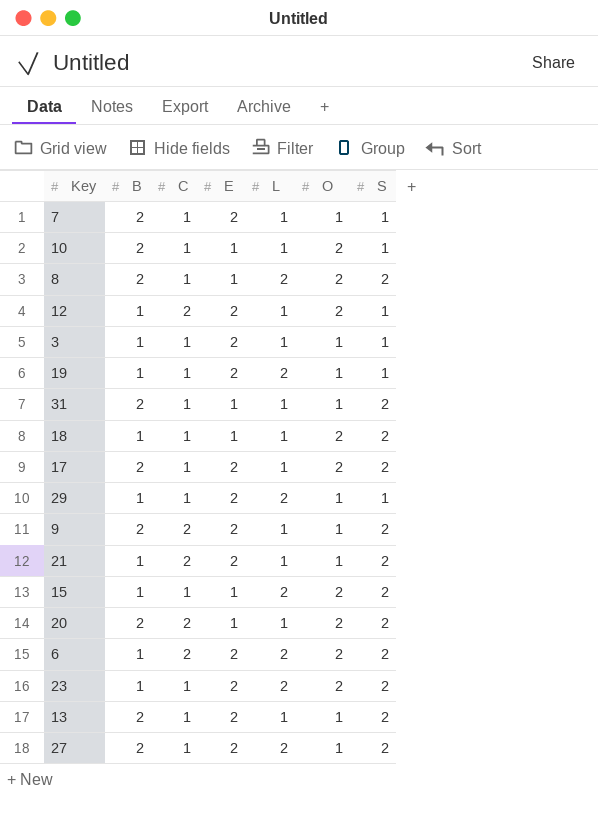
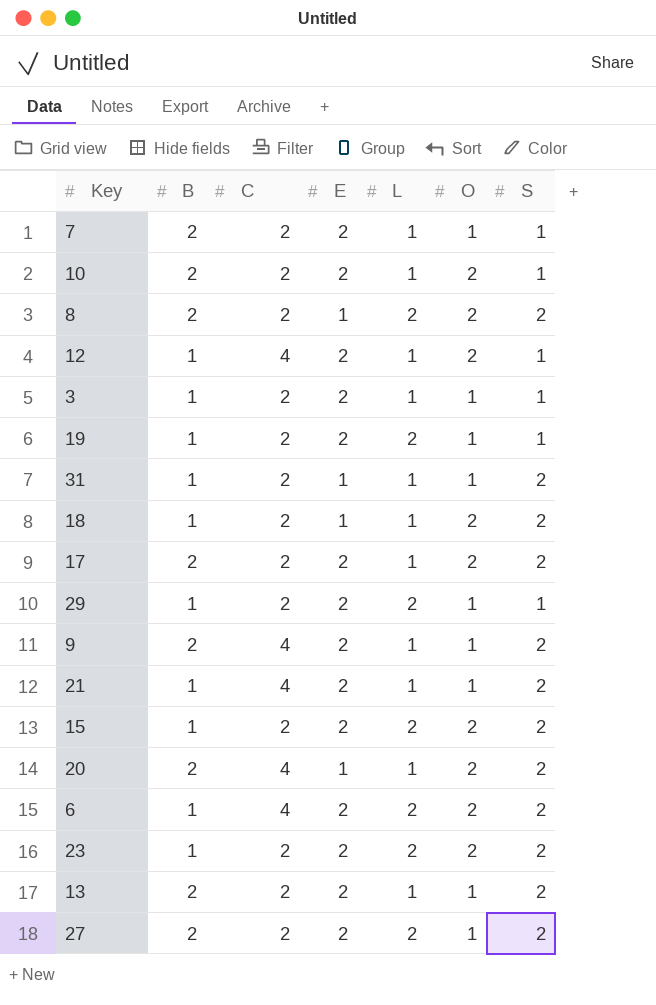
7 | C: 1 -> 2
10 | C: 1 -> 2
10 | E: 1 -> 2
8 | C: 1 -> 2
12 | C: 2 -> 4
3 | C: 1 -> 2
19 | C: 1 -> 2
31 | B: 2 -> 1
31 | C: 1 -> 2
18 | C: 1 -> 2
17 | C: 1 -> 2
29 | C: 1 -> 2
9 | C: 2 -> 4
21 | C: 2 -> 4
15 | C: 1 -> 2
15 | E: 1 -> 2
20 | C: 2 -> 4
6 | C: 2 -> 4
23 | C: 1 -> 2
13 | C: 1 -> 2
27 | C: 1 -> 2

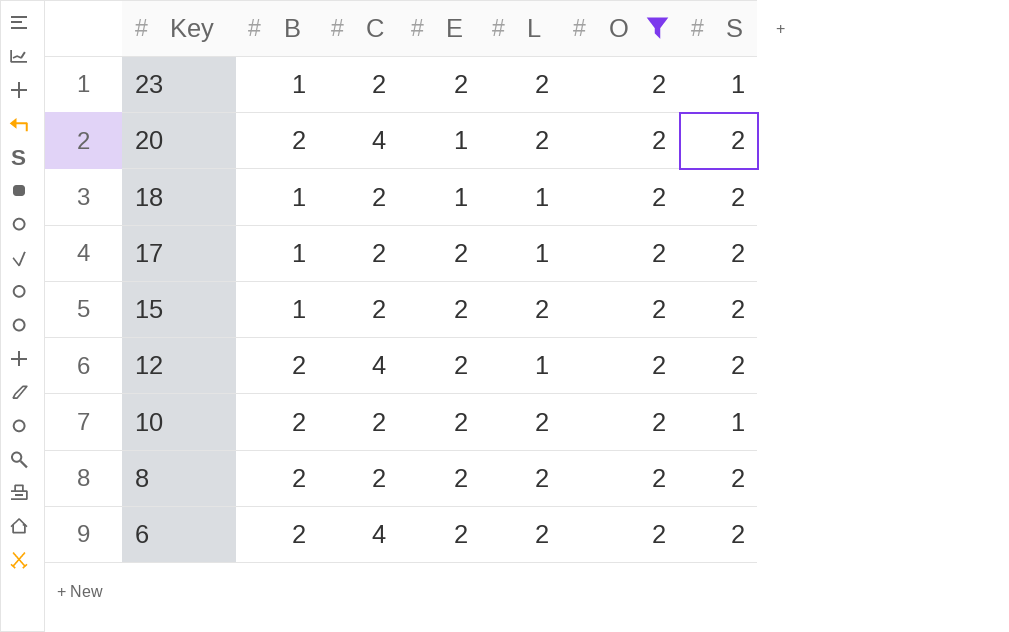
filter: none -> O = 2
row order: none -> Key descending
23 | S: 2 -> 1
20 | L: 1 -> 2
17 | B: 2 -> 1
12 | B: 1 -> 2
12 | S: 1 -> 2
10 | L: 1 -> 2
8 | E: 1 -> 2
6 | B: 1 -> 2

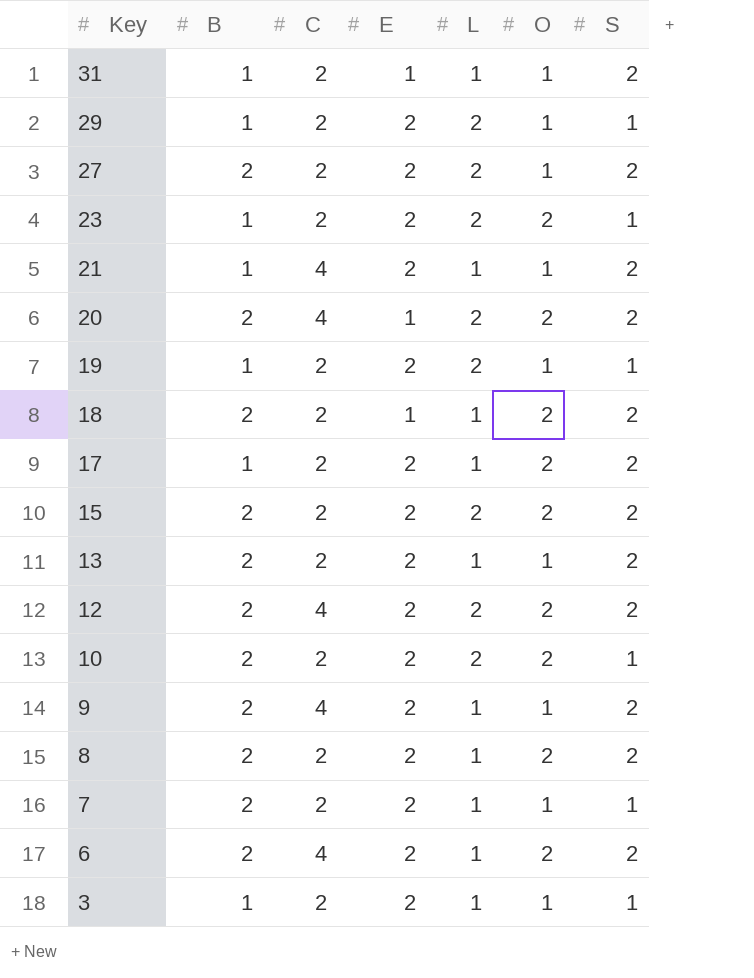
filter: O = 2 -> none
18 | B: 1 -> 2
15 | B: 1 -> 2
12 | L: 1 -> 2
8 | L: 2 -> 1
6 | L: 2 -> 1

